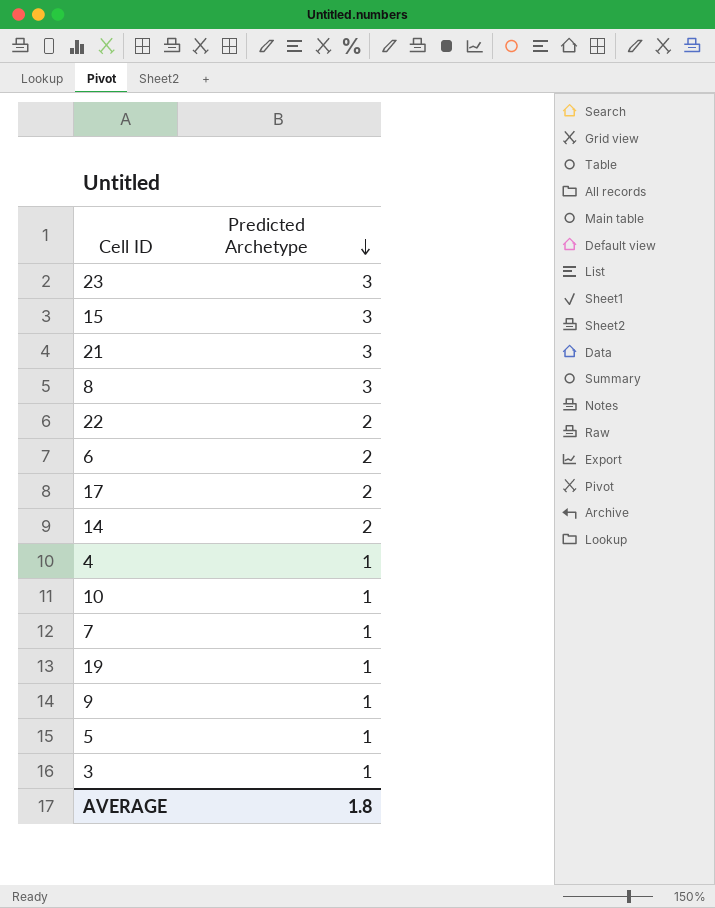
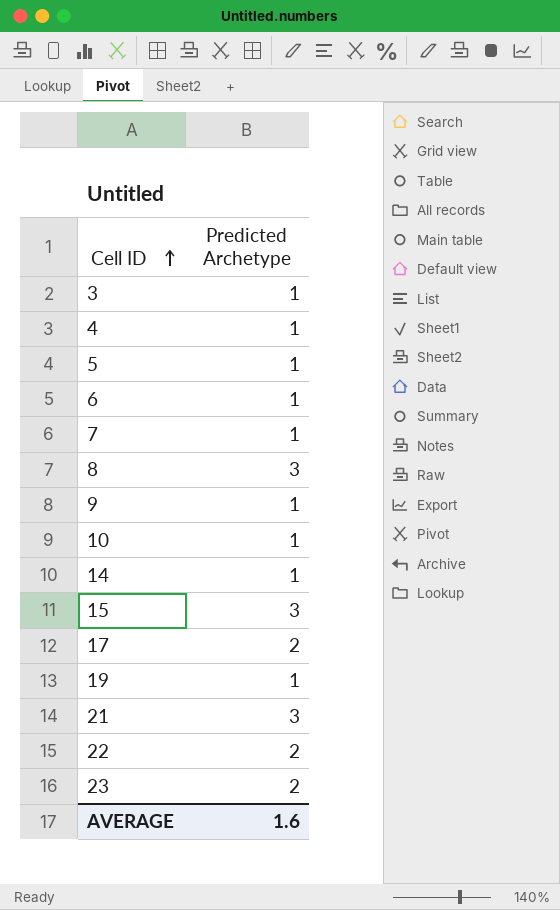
row order: Predicted Archetype descending -> Cell ID ascending
6 | Predicted Archetype: 2 -> 1
14 | Predicted Archetype: 2 -> 1
23 | Predicted Archetype: 3 -> 2
AVERAGE | Predicted Archetype: 1.8 -> 1.6

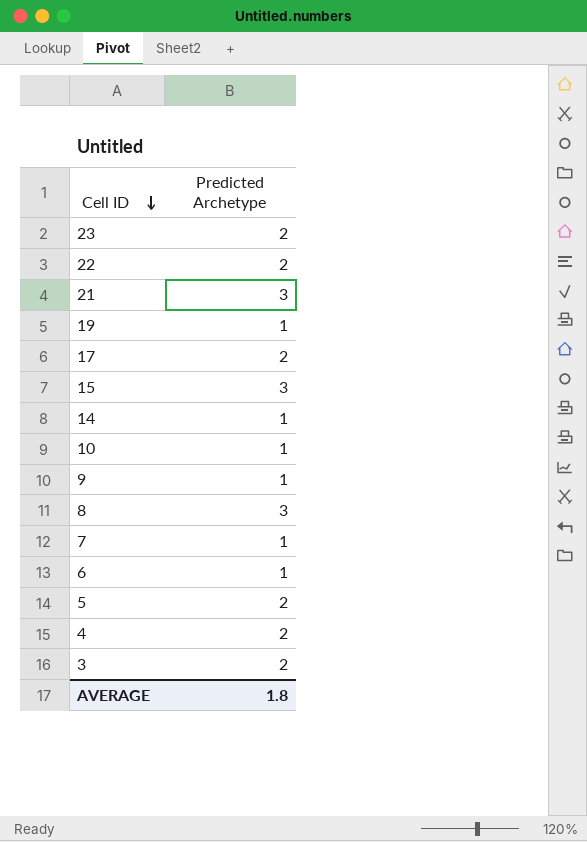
row order: Cell ID ascending -> Cell ID descending
5 | Predicted Archetype: 1 -> 2
4 | Predicted Archetype: 1 -> 2
3 | Predicted Archetype: 1 -> 2
AVERAGE | Predicted Archetype: 1.6 -> 1.8

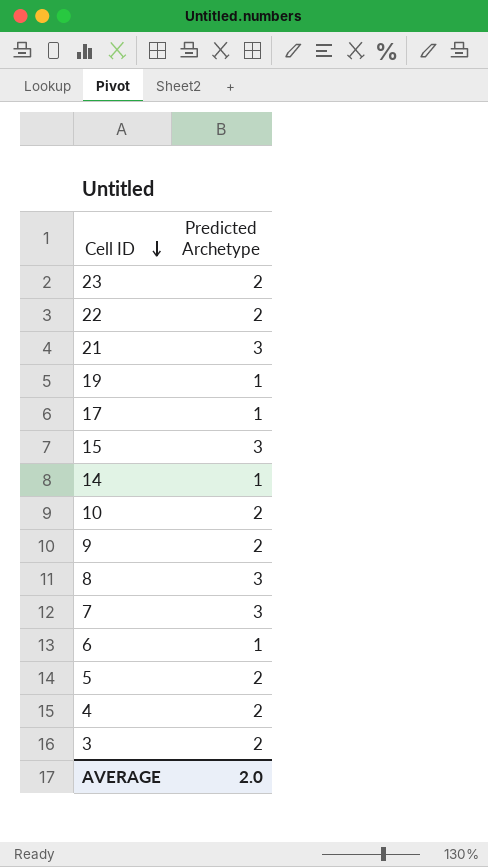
17 | Predicted Archetype: 2 -> 1
10 | Predicted Archetype: 1 -> 2
9 | Predicted Archetype: 1 -> 2
7 | Predicted Archetype: 1 -> 3
AVERAGE | Predicted Archetype: 1.8 -> 2.0

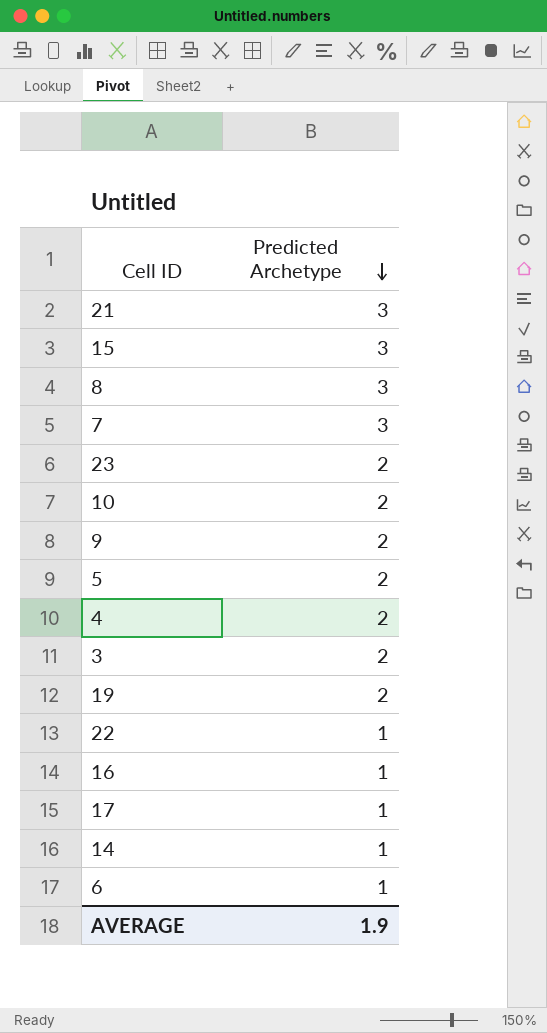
row order: Cell ID descending -> Predicted Archetype descending
19 | Predicted Archetype: 1 -> 2
22 | Predicted Archetype: 2 -> 1
row 16: none -> 1
AVERAGE | Predicted Archetype: 2.0 -> 1.9

